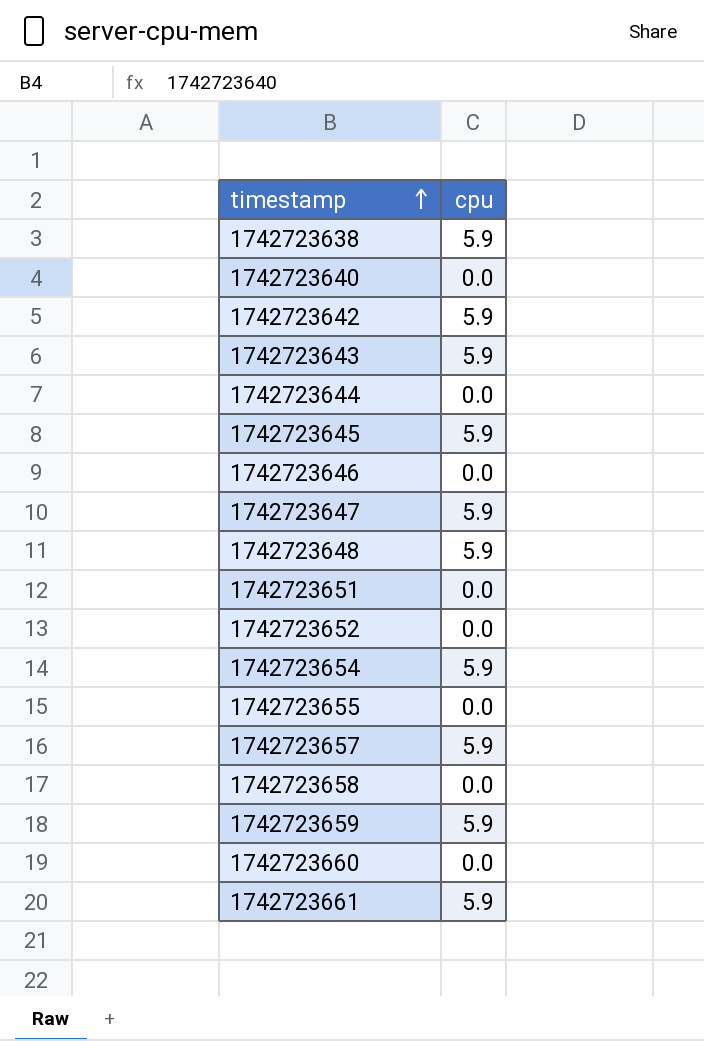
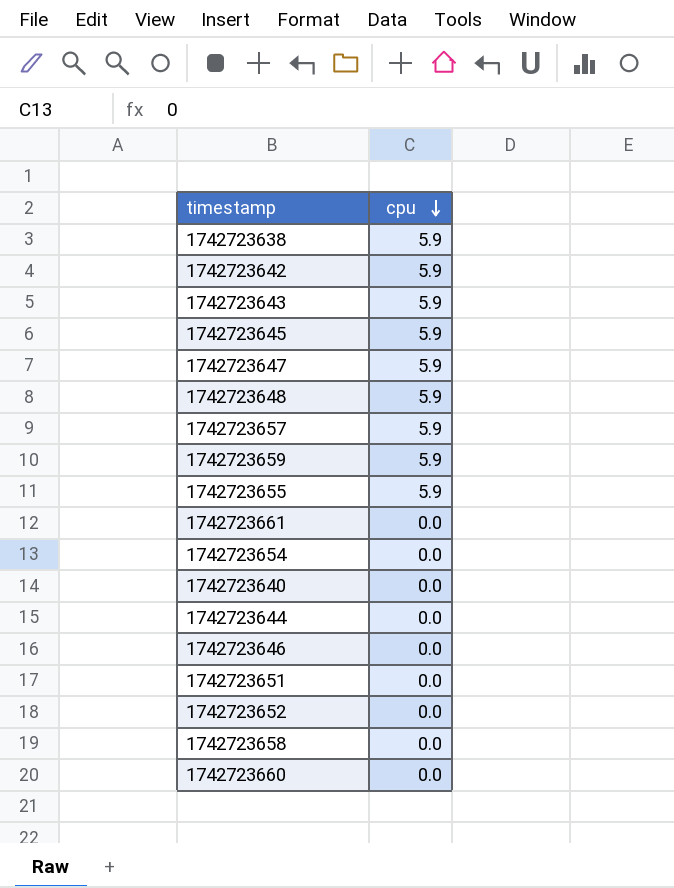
row order: timestamp ascending -> cpu descending
1742723655 | cpu: 0.0 -> 5.9
1742723661 | cpu: 5.9 -> 0.0
1742723654 | cpu: 5.9 -> 0.0

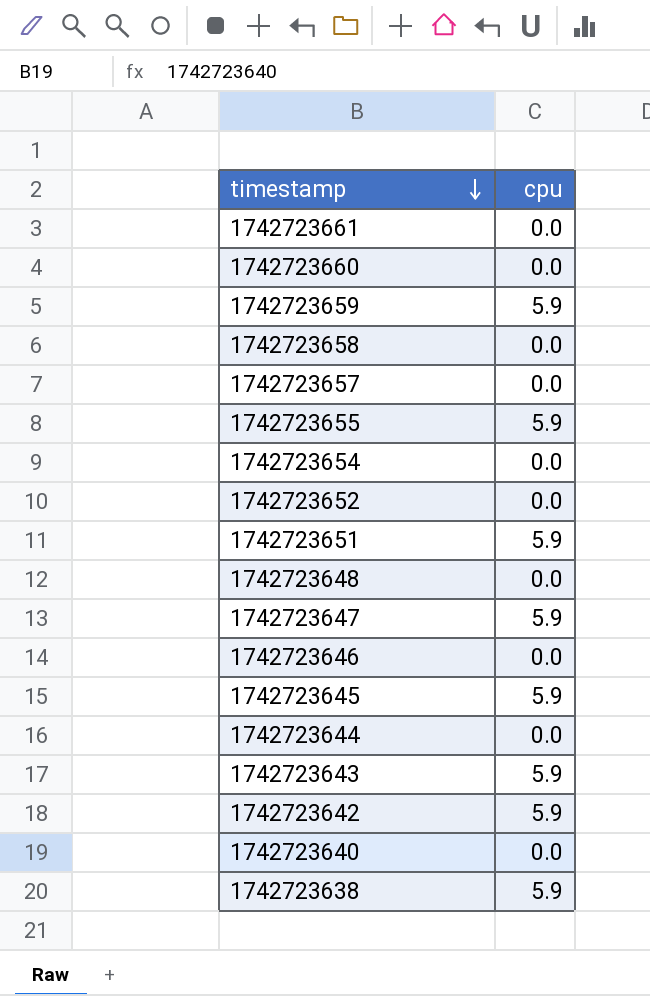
row order: cpu descending -> timestamp descending
1742723657 | cpu: 5.9 -> 0.0
1742723651 | cpu: 0.0 -> 5.9
1742723648 | cpu: 5.9 -> 0.0

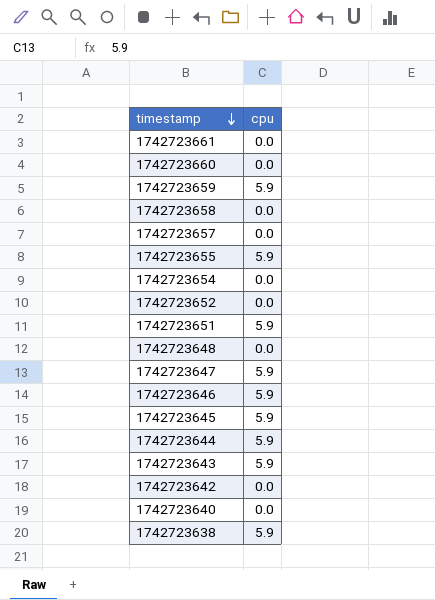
1742723646 | cpu: 0.0 -> 5.9
1742723644 | cpu: 0.0 -> 5.9
1742723642 | cpu: 5.9 -> 0.0

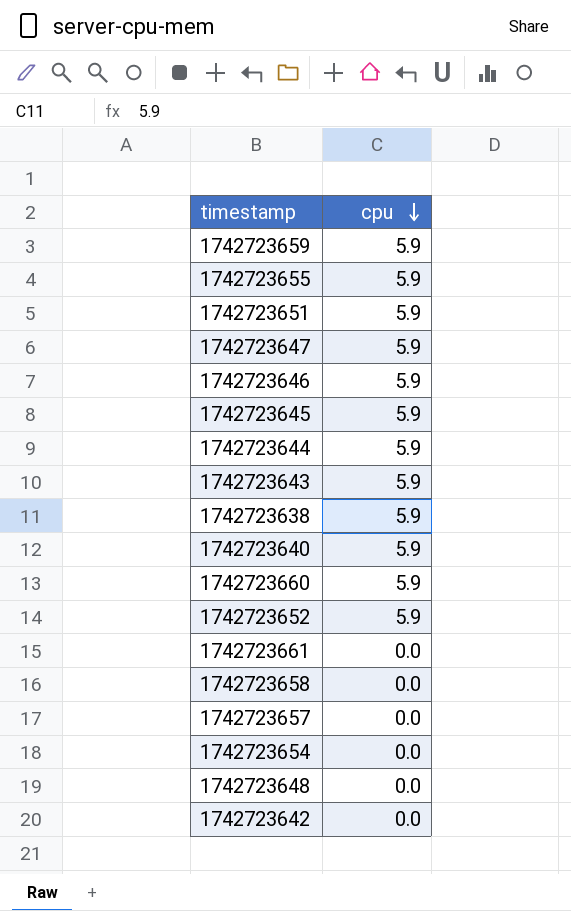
row order: timestamp descending -> cpu descending
1742723640 | cpu: 0.0 -> 5.9
1742723660 | cpu: 0.0 -> 5.9
1742723652 | cpu: 0.0 -> 5.9

